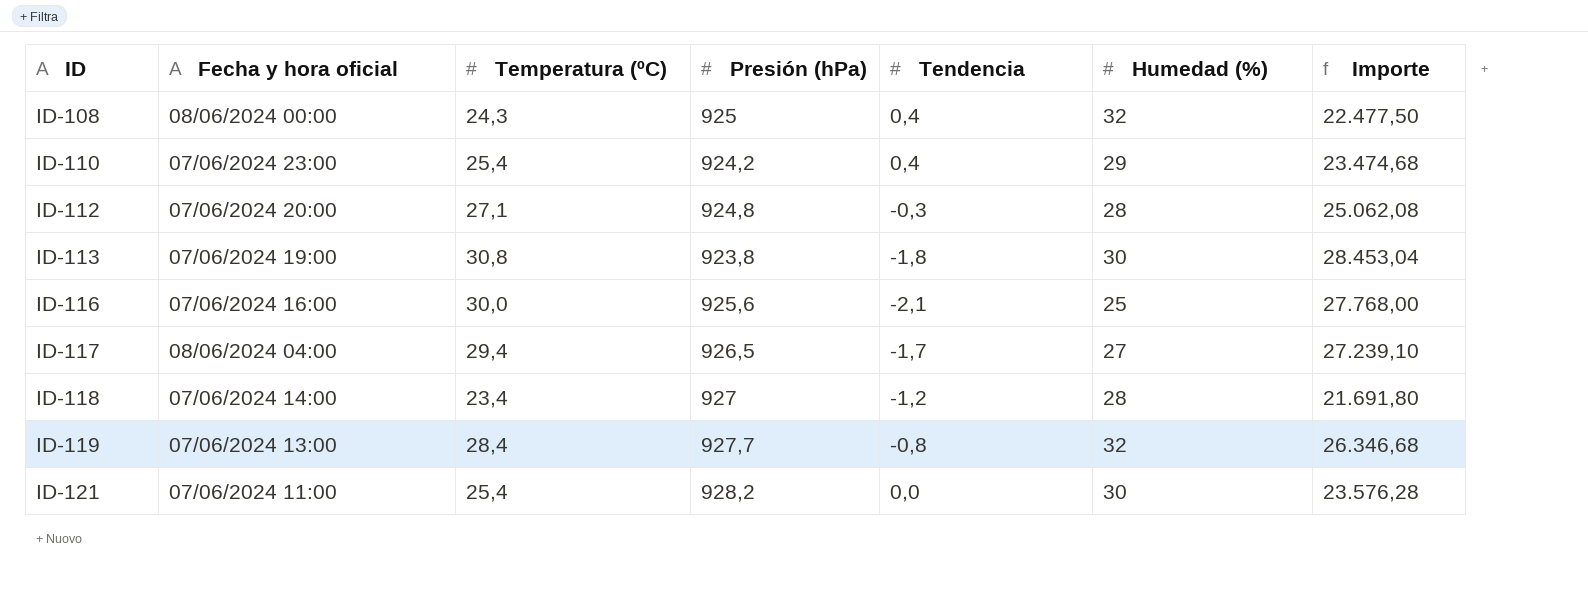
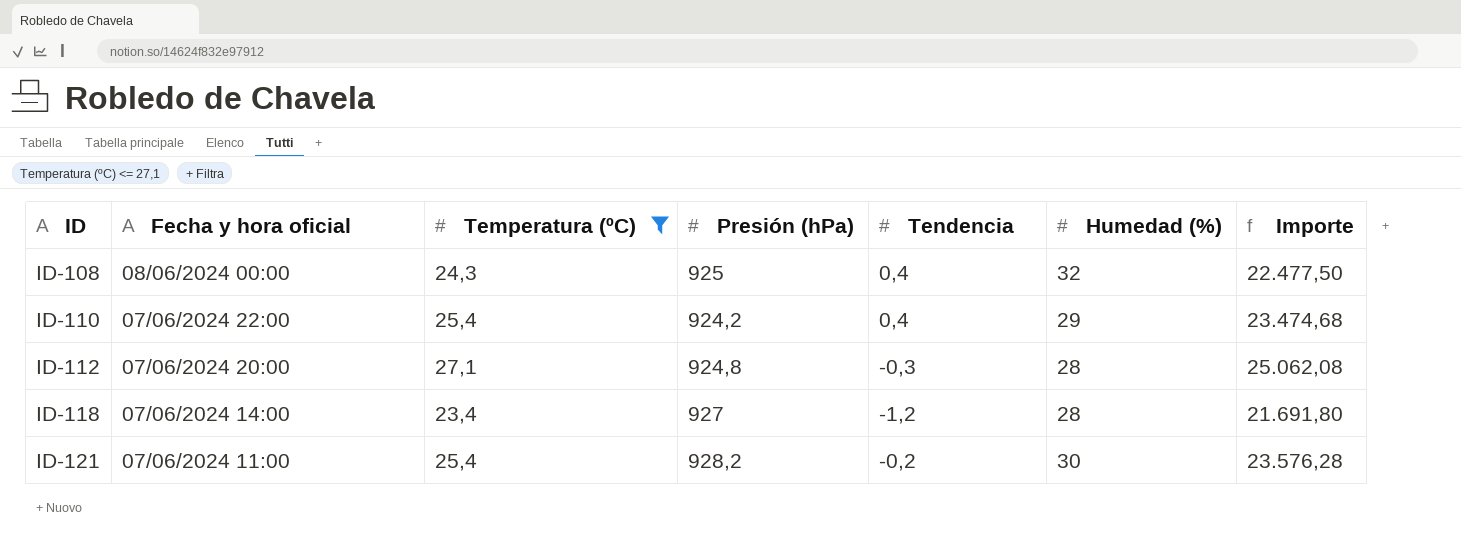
filter: none -> Temperatura (ºC) <= 27,1
ID-110 | Fecha y hora oficial: 07/06/2024 23:00 -> 07/06/2024 22:00
ID-121 | Tendencia: 0,0 -> -0,2

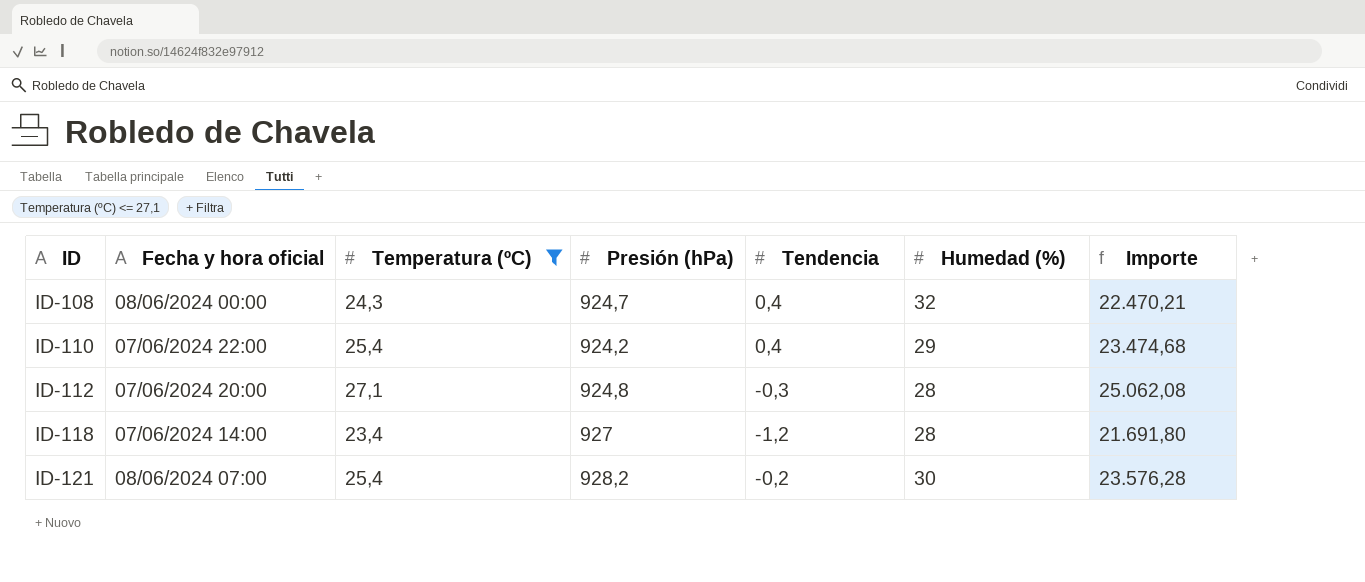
ID-108 | Presión (hPa): 925 -> 924,7
ID-108 | Importe: 22.477,50 -> 22.470,21
ID-121 | Fecha y hora oficial: 07/06/2024 11:00 -> 08/06/2024 07:00

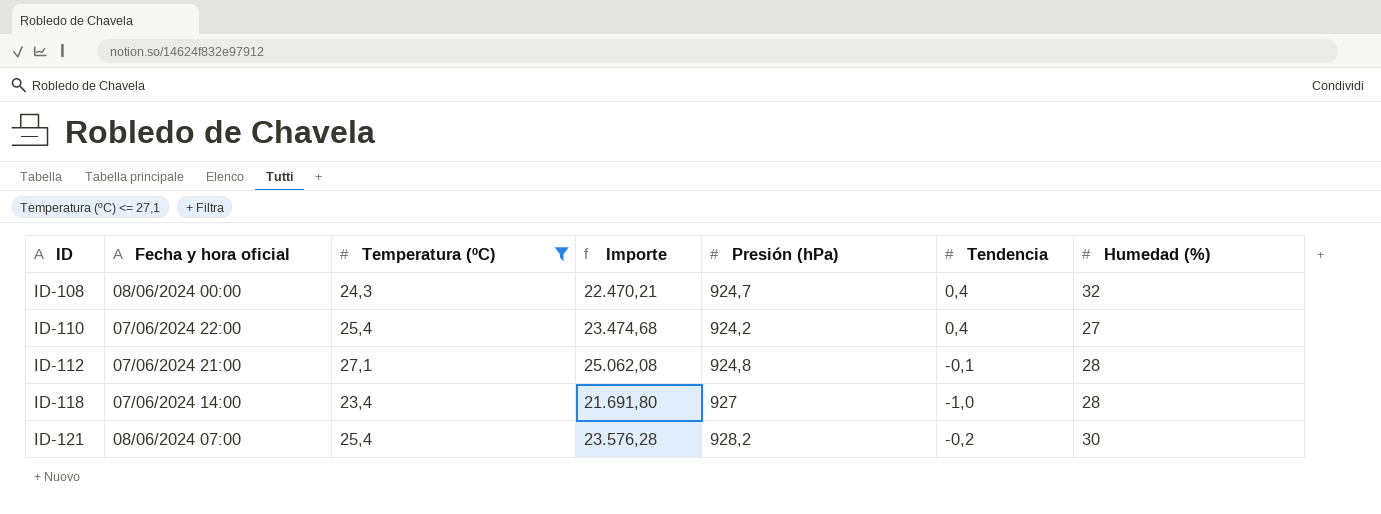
column Importe | position: 7 -> 4
ID-110 | Humedad (%): 29 -> 27
ID-112 | Fecha y hora oficial: 07/06/2024 20:00 -> 07/06/2024 21:00
ID-112 | Tendencia: -0,3 -> -0,1
ID-118 | Tendencia: -1,2 -> -1,0

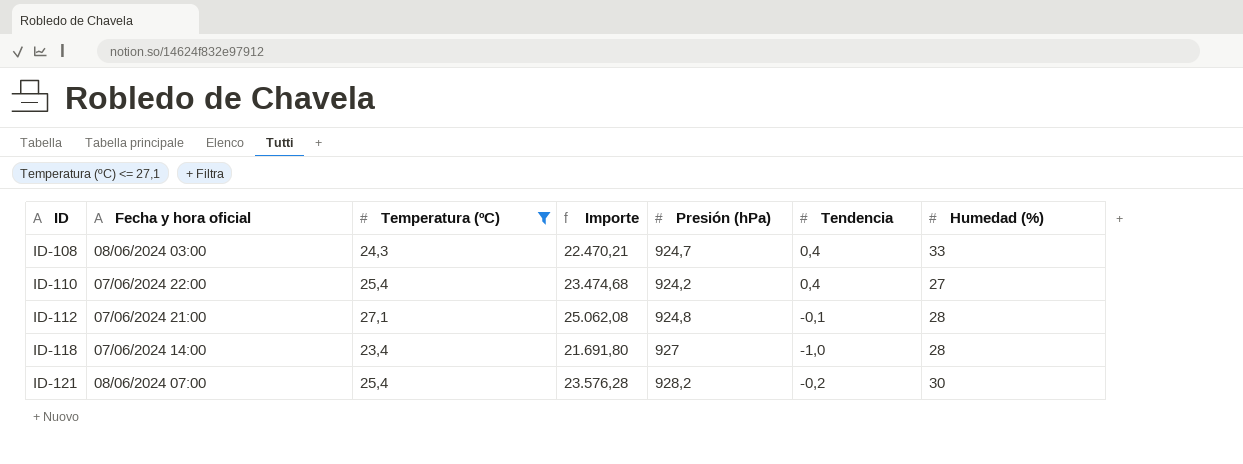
ID-108 | Fecha y hora oficial: 08/06/2024 00:00 -> 08/06/2024 03:00
ID-108 | Humedad (%): 32 -> 33

